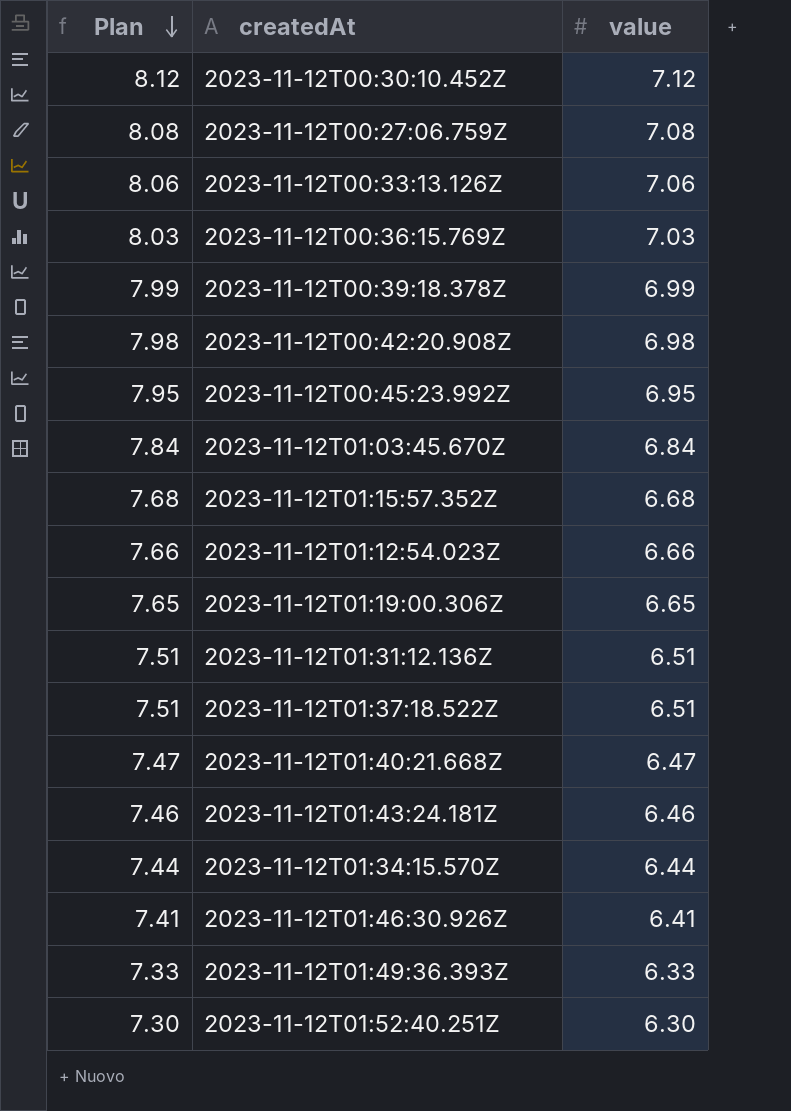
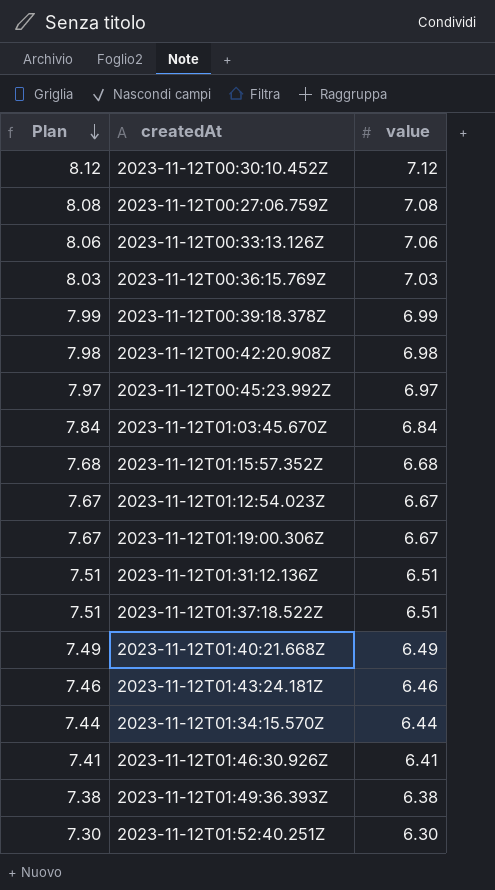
2023-11-12T00:45:23.992Z | Plan: 7.95 -> 7.97
2023-11-12T00:45:23.992Z | value: 6.95 -> 6.97
2023-11-12T01:12:54.023Z | Plan: 7.66 -> 7.67
2023-11-12T01:12:54.023Z | value: 6.66 -> 6.67
2023-11-12T01:19:00.306Z | Plan: 7.65 -> 7.67
2023-11-12T01:19:00.306Z | value: 6.65 -> 6.67
2023-11-12T01:40:21.668Z | Plan: 7.47 -> 7.49
2023-11-12T01:40:21.668Z | value: 6.47 -> 6.49
2023-11-12T01:49:36.393Z | Plan: 7.33 -> 7.38
2023-11-12T01:49:36.393Z | value: 6.33 -> 6.38

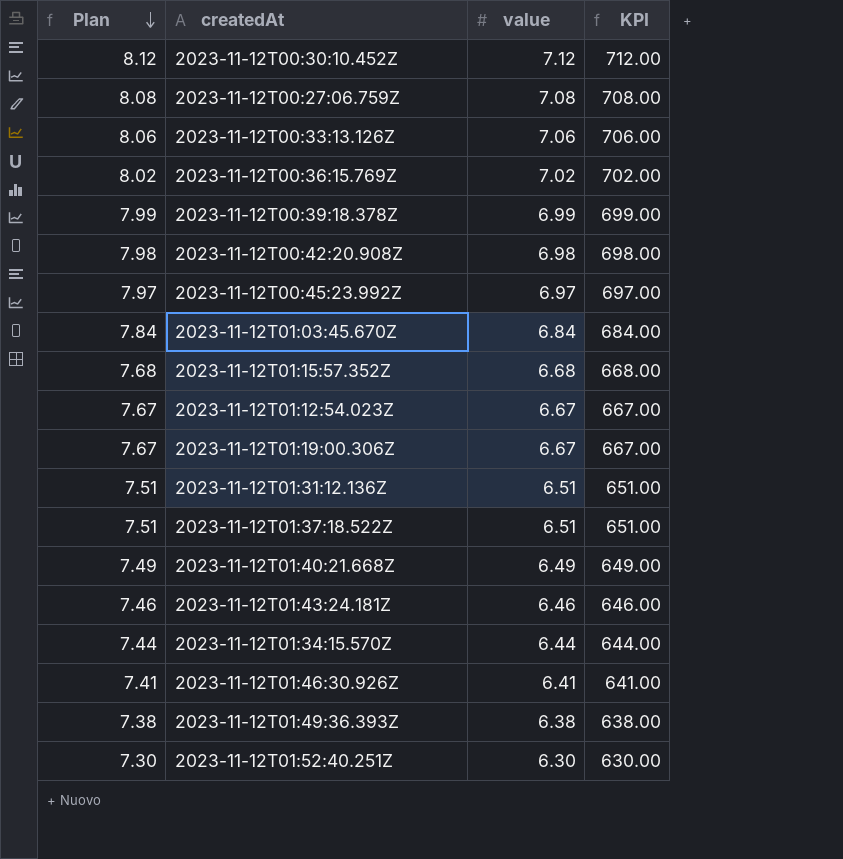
column KPI | formula: none -> [value] * 100
2023-11-12T00:36:15.769Z | Plan: 8.03 -> 8.02
2023-11-12T00:36:15.769Z | value: 7.03 -> 7.02

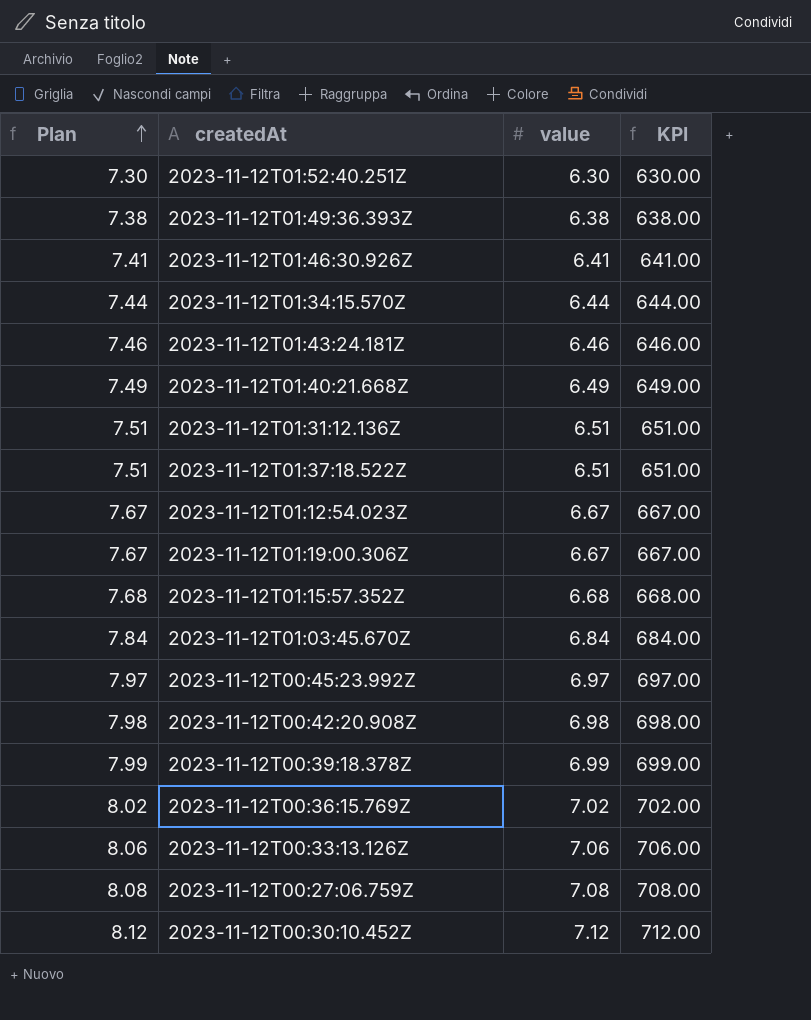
row order: Plan descending -> Plan ascending

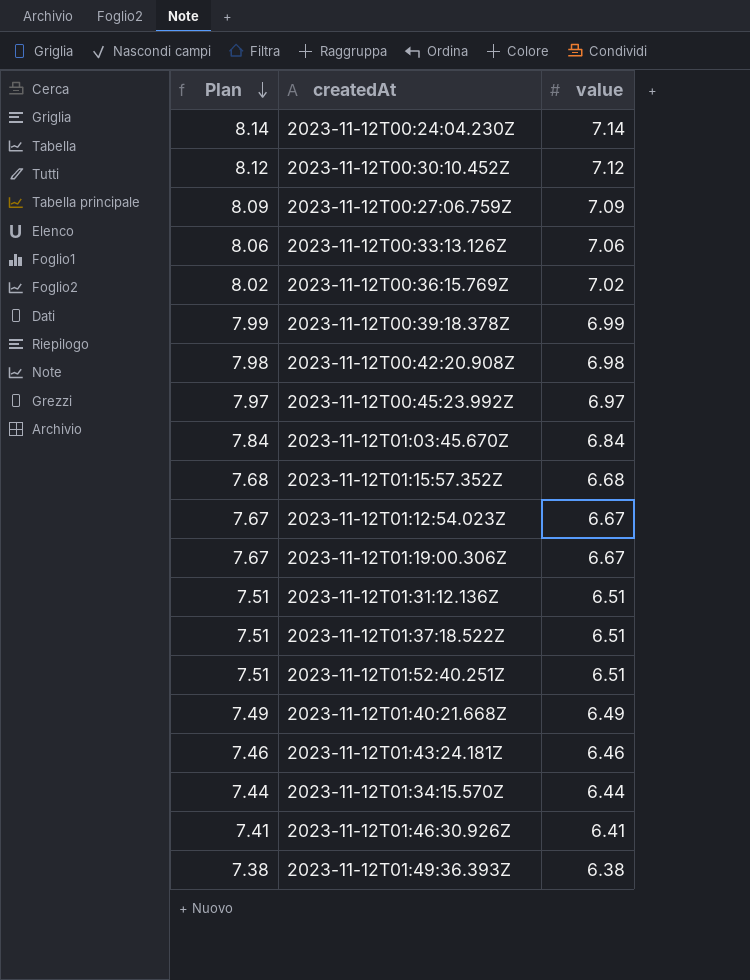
row order: Plan ascending -> Plan descending
column KPI | formula: [value] * 100 -> none
row 2023-11-12T00:24:04.230Z: none -> 8.14 | 7.14
2023-11-12T00:27:06.759Z | Plan: 8.08 -> 8.09
2023-11-12T00:27:06.759Z | value: 7.08 -> 7.09
2023-11-12T01:52:40.251Z | Plan: 7.30 -> 7.51
2023-11-12T01:52:40.251Z | value: 6.30 -> 6.51

